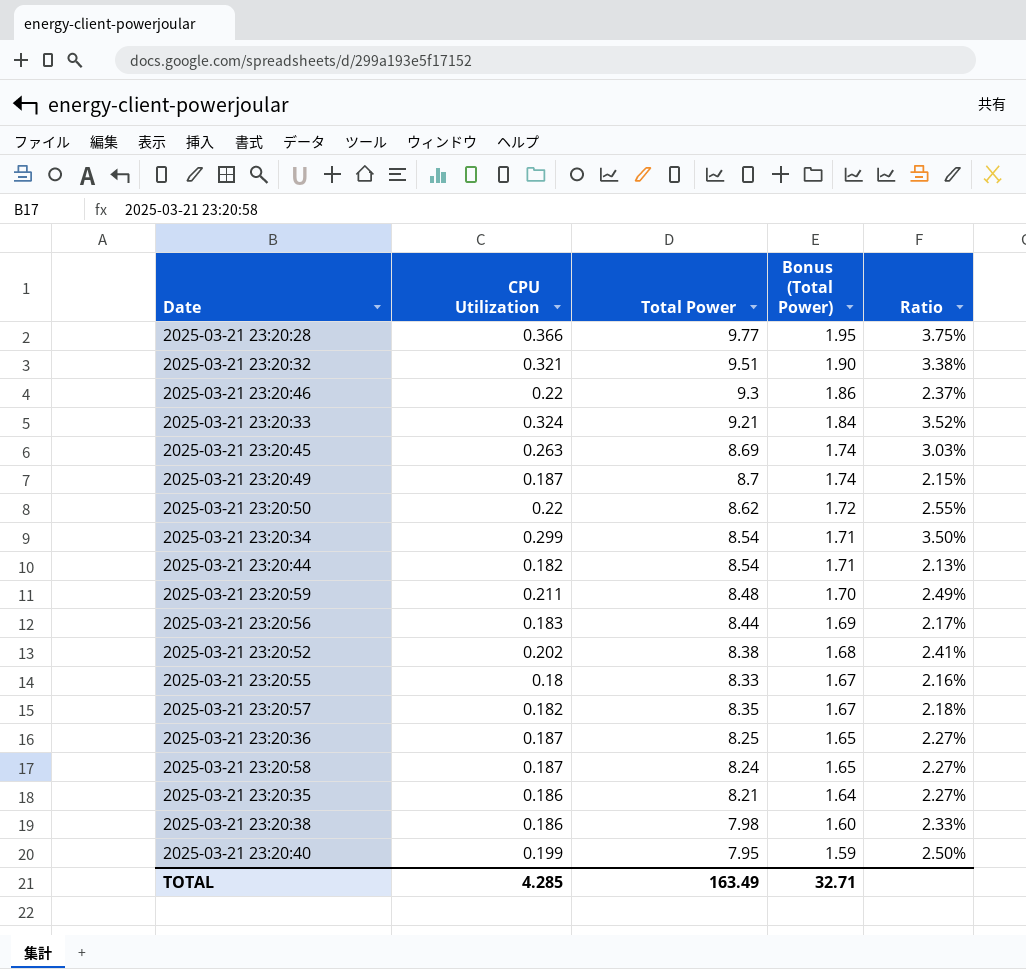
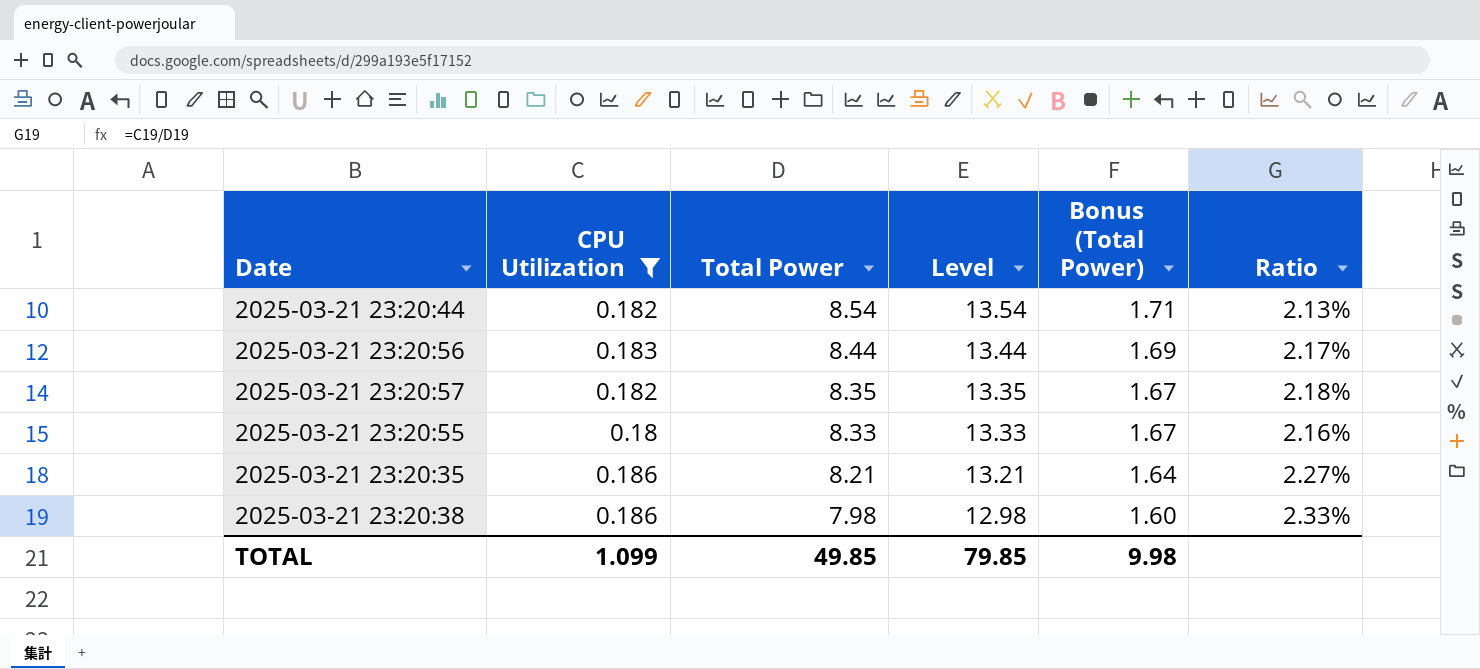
filter: none -> CPU Utilization <= 0.186
row order: Bonus (Total Power) descending -> Total Power descending
column Level | formula: none -> [Total Power] + 5
TOTAL | CPU Utilization: 4.285 -> 1.099
TOTAL | Total Power: 163.49 -> 49.85
TOTAL | Bonus (Total Power): 32.71 -> 9.98

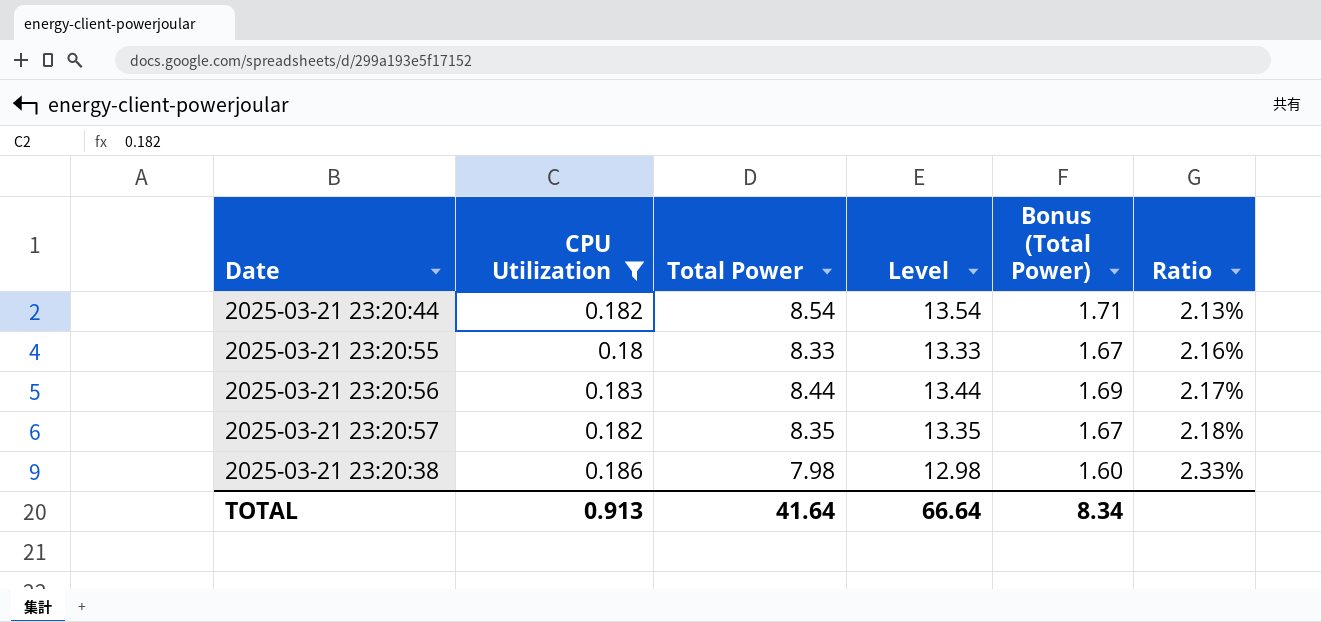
row order: Total Power descending -> Ratio ascending
row 2025-03-21 23:20:35: 0.186 | 8.21 | 13.21 | 1.64 | 2.27% -> none
TOTAL | CPU Utilization: 1.099 -> 0.913
TOTAL | Total Power: 49.85 -> 41.64
TOTAL | Level: 79.85 -> 66.64
TOTAL | Bonus (Total Power): 9.98 -> 8.34

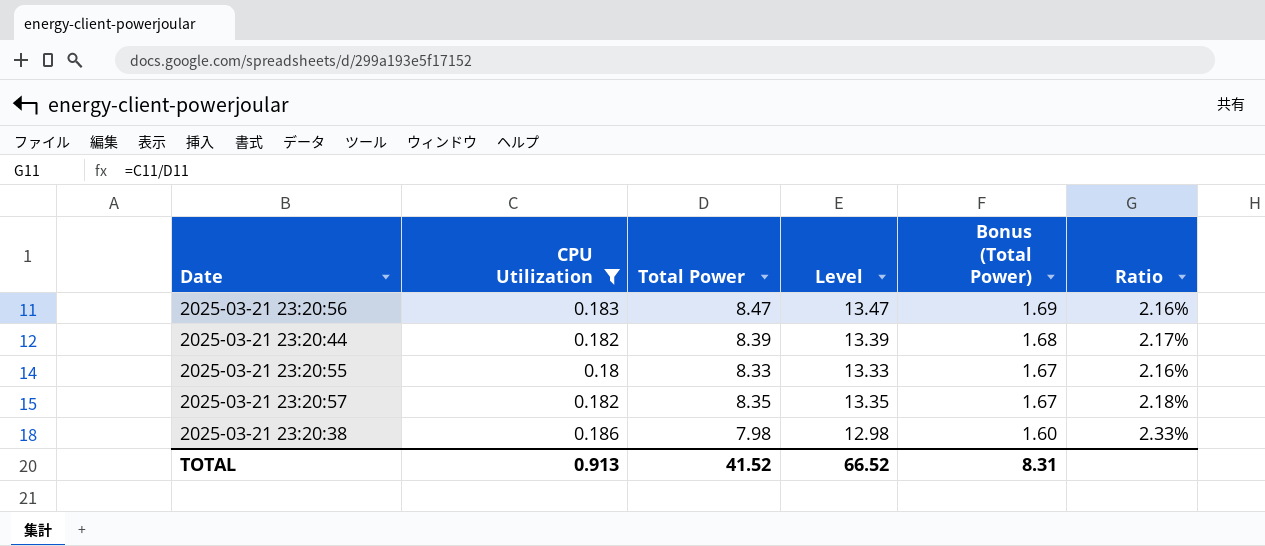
row order: Ratio ascending -> Bonus (Total Power) descending
2025-03-21 23:20:56 | Total Power: 8.44 -> 8.47
2025-03-21 23:20:56 | Level: 13.44 -> 13.47
2025-03-21 23:20:56 | Ratio: 2.17% -> 2.16%
2025-03-21 23:20:44 | Total Power: 8.54 -> 8.39
2025-03-21 23:20:44 | Level: 13.54 -> 13.39
2025-03-21 23:20:44 | Bonus (Total Power): 1.71 -> 1.68
2025-03-21 23:20:44 | Ratio: 2.13% -> 2.17%
TOTAL | Total Power: 41.64 -> 41.52
TOTAL | Level: 66.64 -> 66.52
TOTAL | Bonus (Total Power): 8.34 -> 8.31

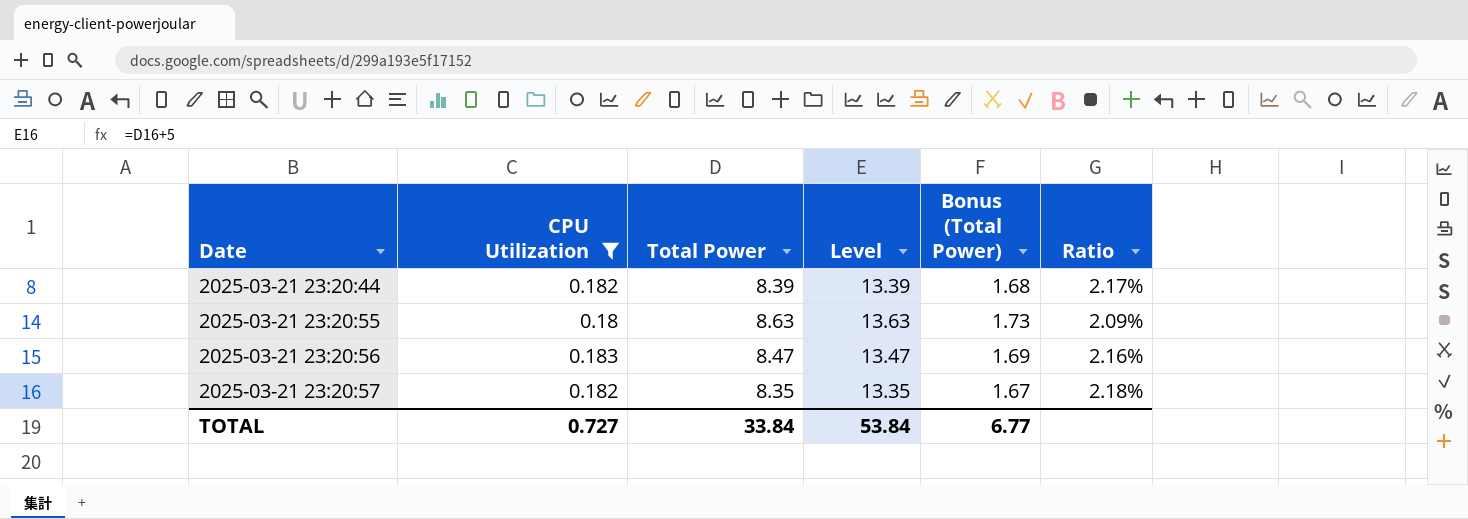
row order: Bonus (Total Power) descending -> Date ascending
row 2025-03-21 23:20:38: 0.186 | 7.98 | 12.98 | 1.60 | 2.33% -> none
2025-03-21 23:20:55 | Total Power: 8.33 -> 8.63
2025-03-21 23:20:55 | Level: 13.33 -> 13.63
2025-03-21 23:20:55 | Bonus (Total Power): 1.67 -> 1.73
2025-03-21 23:20:55 | Ratio: 2.16% -> 2.09%
TOTAL | CPU Utilization: 0.913 -> 0.727
TOTAL | Total Power: 41.52 -> 33.84
TOTAL | Level: 66.52 -> 53.84
TOTAL | Bonus (Total Power): 8.31 -> 6.77

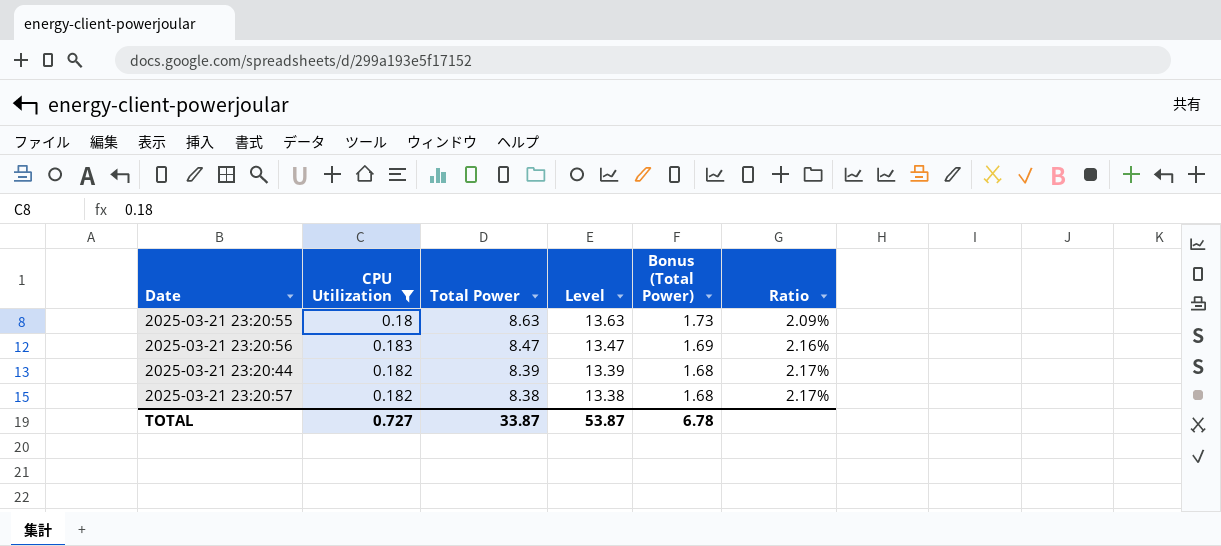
row order: Date ascending -> Total Power descending
2025-03-21 23:20:57 | Total Power: 8.35 -> 8.38
2025-03-21 23:20:57 | Level: 13.35 -> 13.38
2025-03-21 23:20:57 | Bonus (Total Power): 1.67 -> 1.68
2025-03-21 23:20:57 | Ratio: 2.18% -> 2.17%
TOTAL | Total Power: 33.84 -> 33.87
TOTAL | Level: 53.84 -> 53.87
TOTAL | Bonus (Total Power): 6.77 -> 6.78

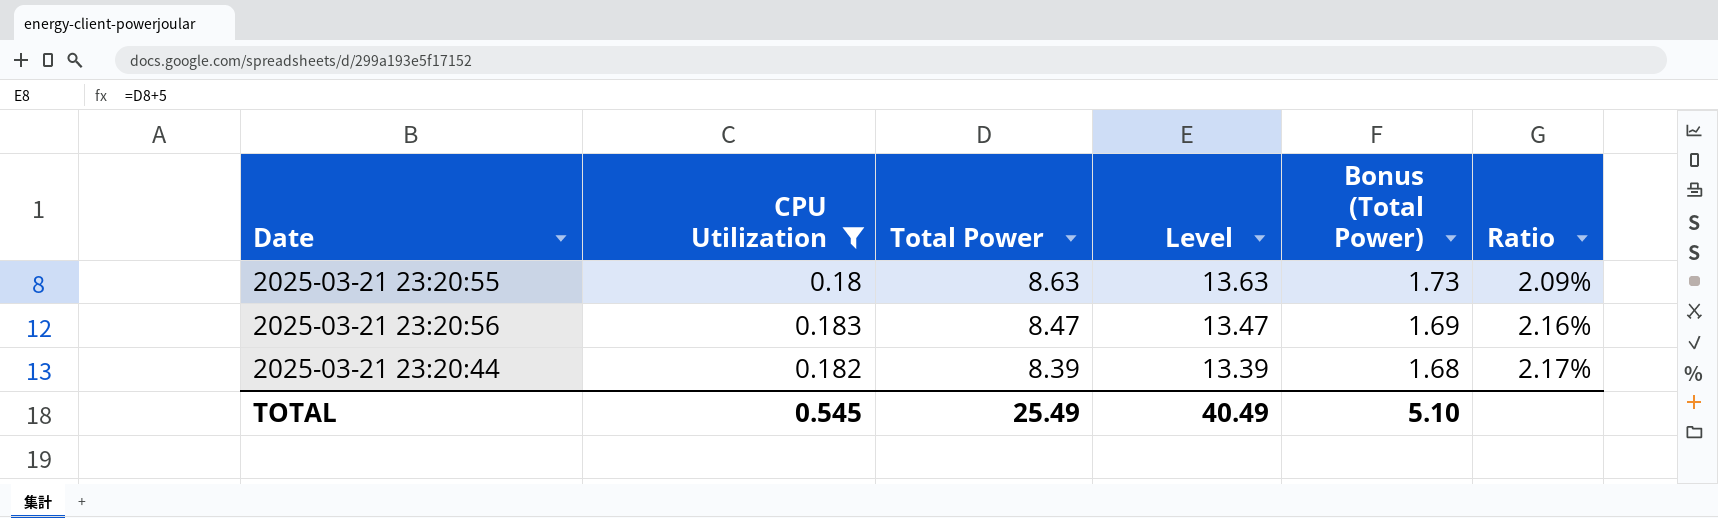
row 2025-03-21 23:20:57: 0.182 | 8.38 | 13.38 | 1.68 | 2.17% -> none
TOTAL | CPU Utilization: 0.727 -> 0.545
TOTAL | Total Power: 33.87 -> 25.49
TOTAL | Level: 53.87 -> 40.49
TOTAL | Bonus (Total Power): 6.78 -> 5.10

